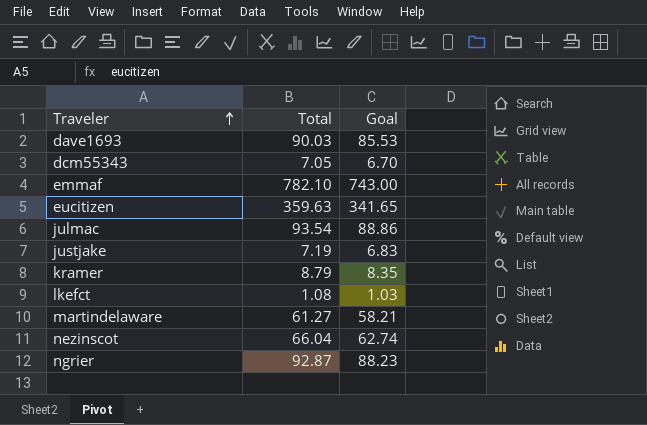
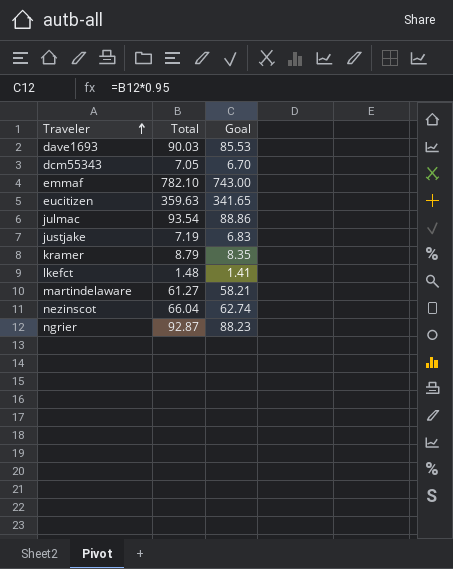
lkefct | Total: 1.08 -> 1.48
lkefct | Goal: 1.03 -> 1.41

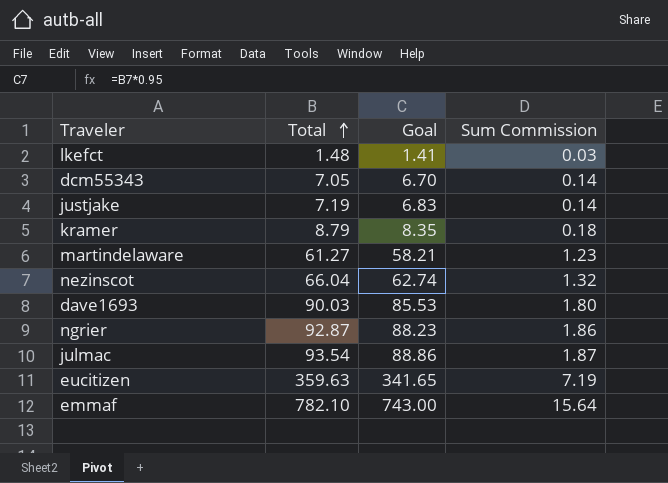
row order: Traveler ascending -> Total ascending
column Sum Commission | formula: none -> [Total] * 0.02

